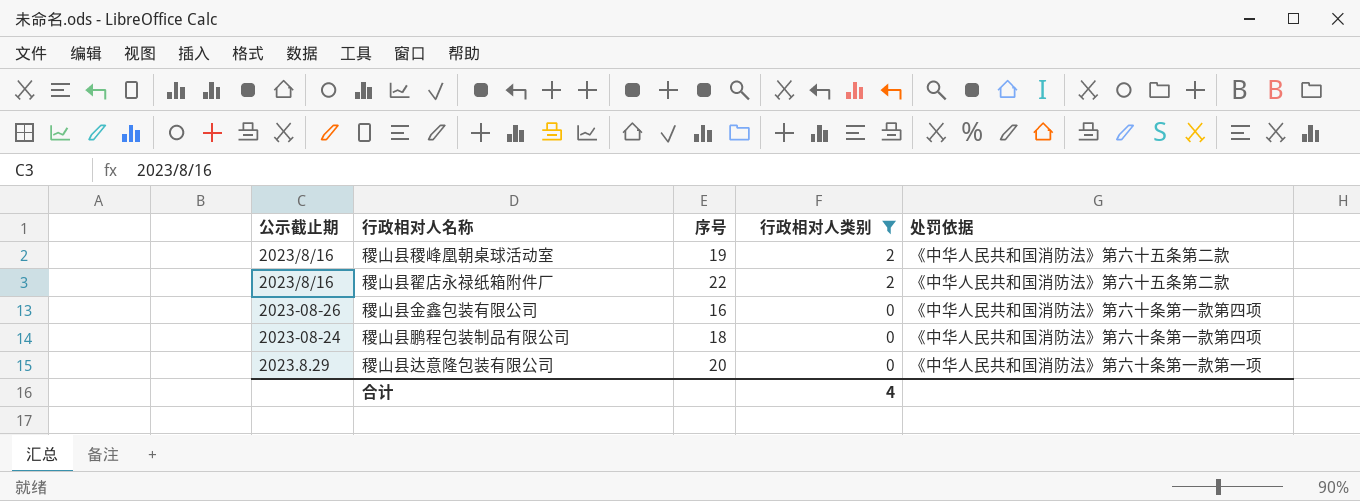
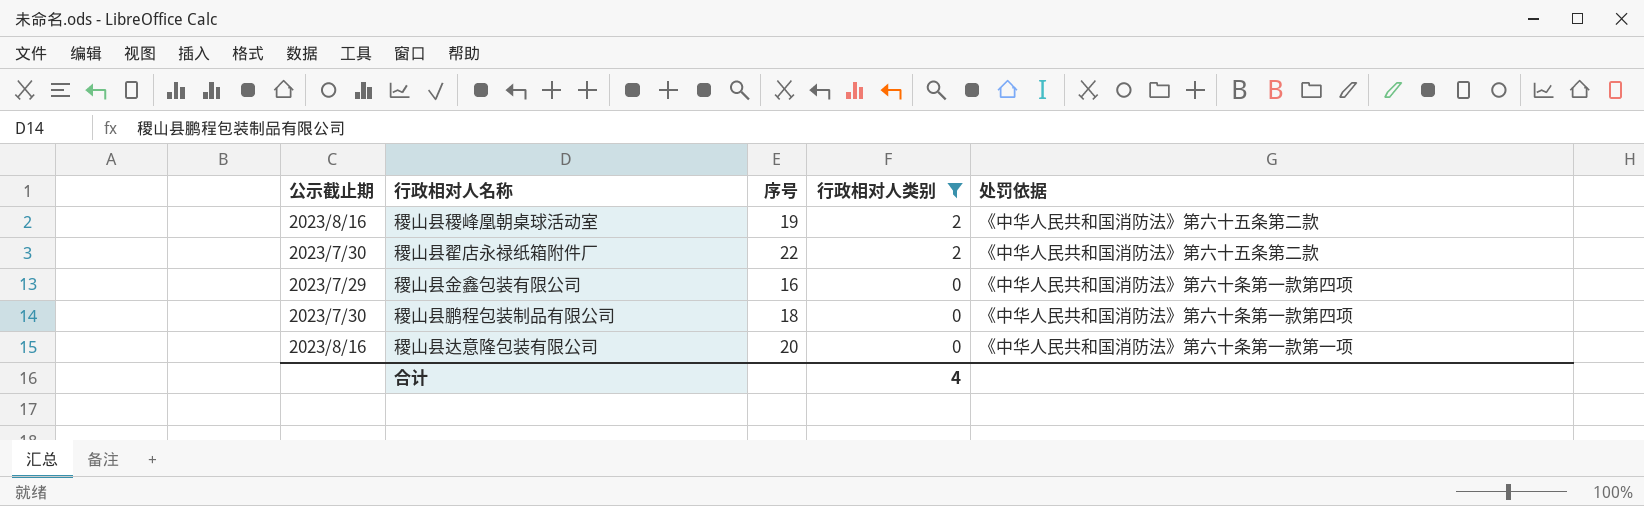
稷山县翟店永禄纸箱附件厂 | 公示截止期: 2023/8/16 -> 2023/7/30
稷山县金鑫包装有限公司 | 公示截止期: 2023-08-26 -> 2023/7/29
稷山县鹏程包装制品有限公司 | 公示截止期: 2023-08-24 -> 2023/7/30
稷山县达意隆包装有限公司 | 公示截止期: 2023.8.29 -> 2023/8/16

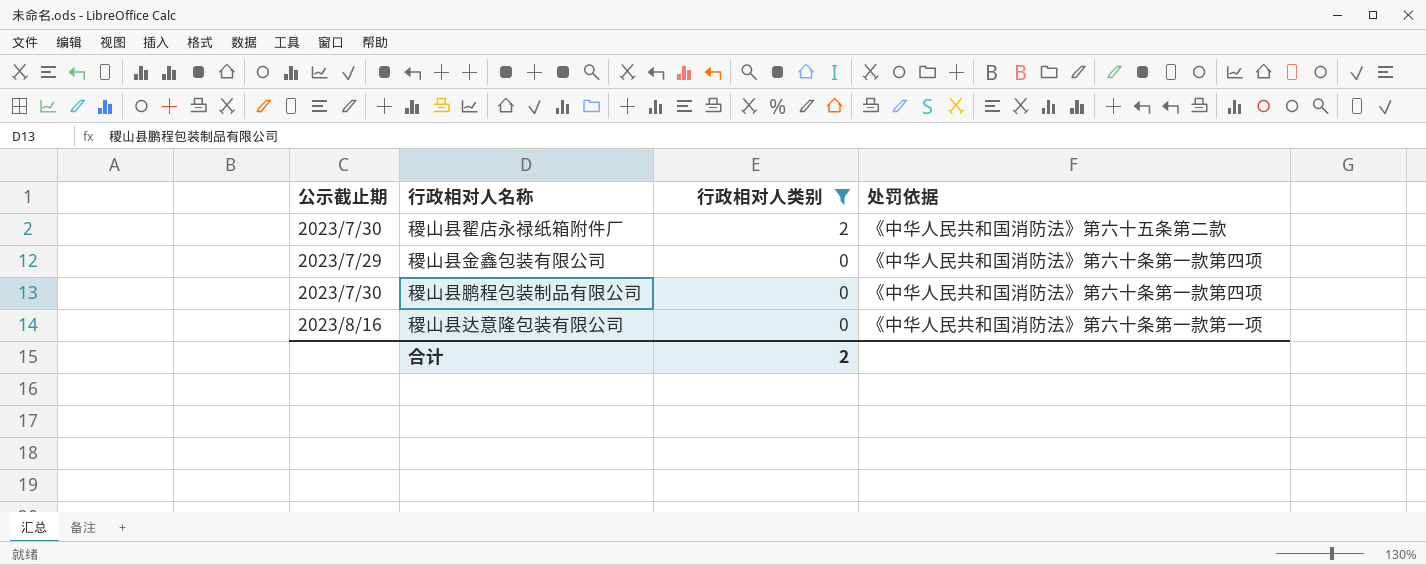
column 序号 | position: 3 -> none
row 稷山县稷峰凰朝桌球活动室: 2023/8/16 | 19 | 2 | 《中华人民共和国消防法》第六十五条第二款 -> none
合计 | 行政相对人类别: 4 -> 2

